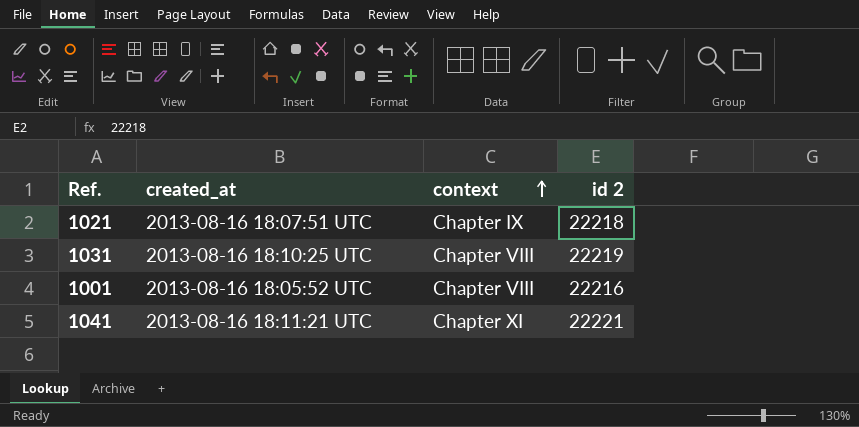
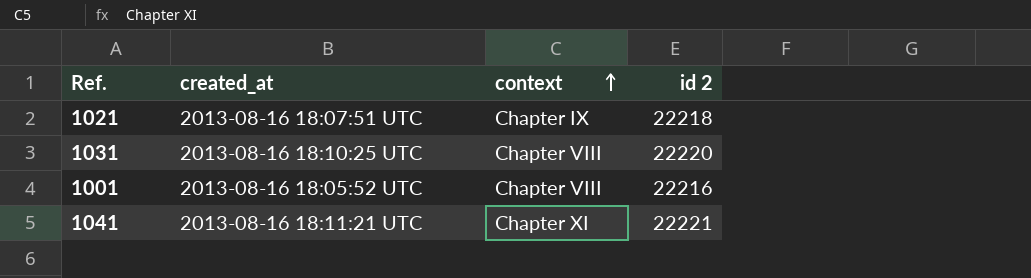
1031 | id 2: 22219 -> 22220

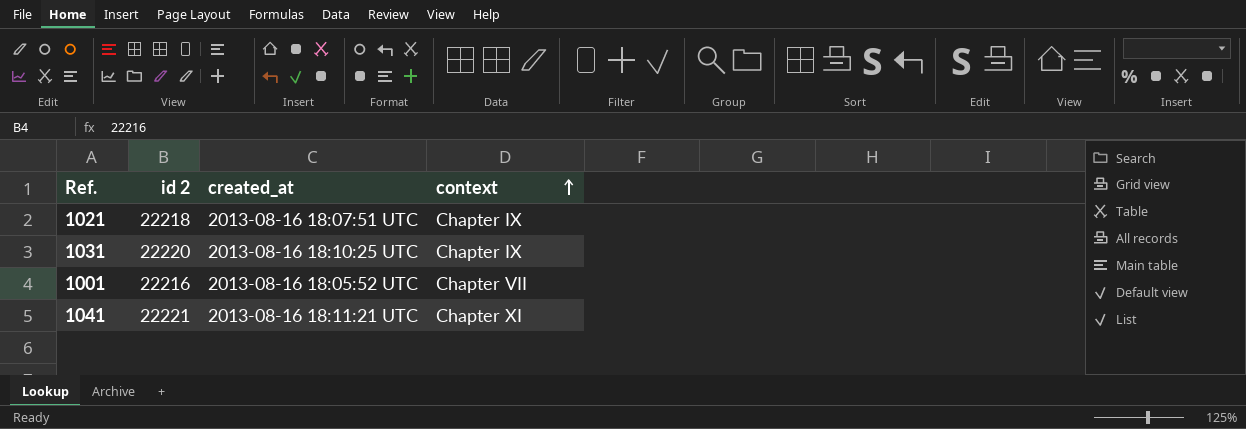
column id 2 | position: 4 -> 2
1031 | context: Chapter VIII -> Chapter IX
1001 | context: Chapter VIII -> Chapter VII

